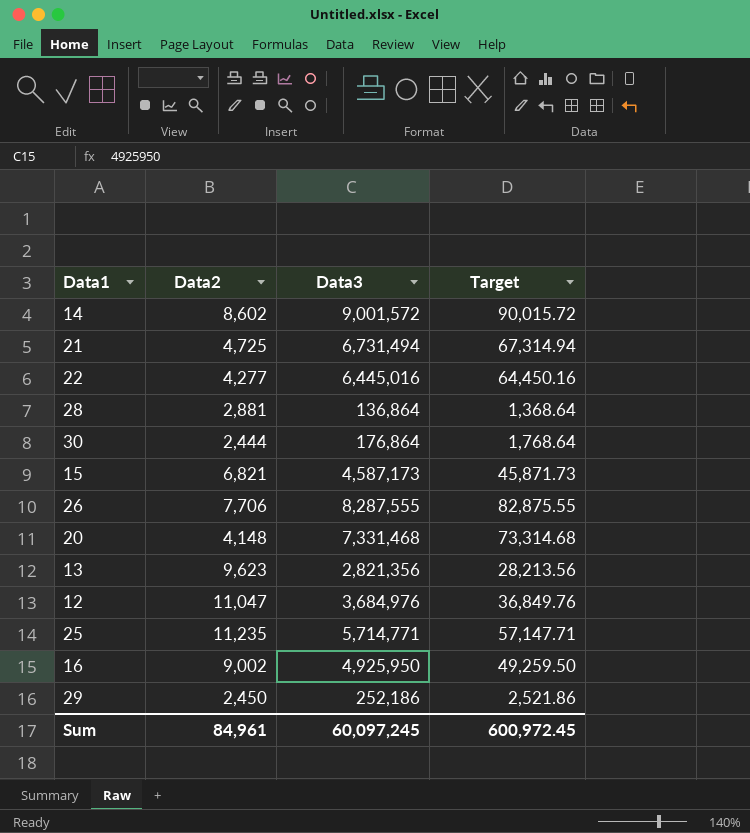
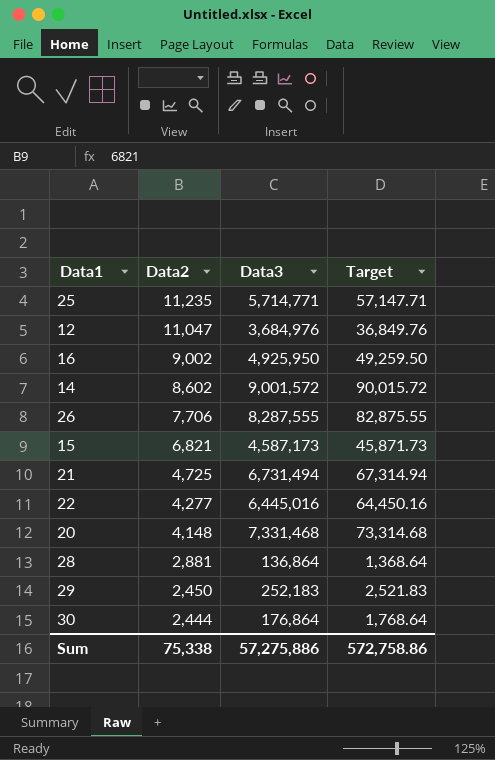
row order: none -> Data2 descending
row 13: 9,623 | 2,821,356 | 28,213.56 -> none
29 | Data3: 252,186 -> 252,183
29 | Target: 2,521.86 -> 2,521.83
Sum | Data2: 84,961 -> 75,338
Sum | Data3: 60,097,245 -> 57,275,886
Sum | Target: 600,972.45 -> 572,758.86

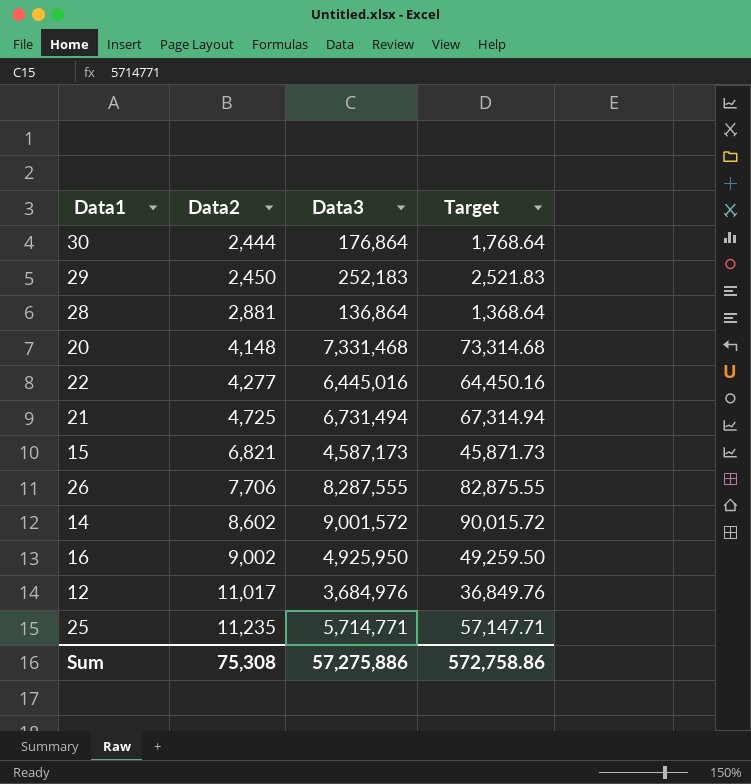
row order: Data2 descending -> Data2 ascending
12 | Data2: 11,047 -> 11,017
Sum | Data2: 75,338 -> 75,308

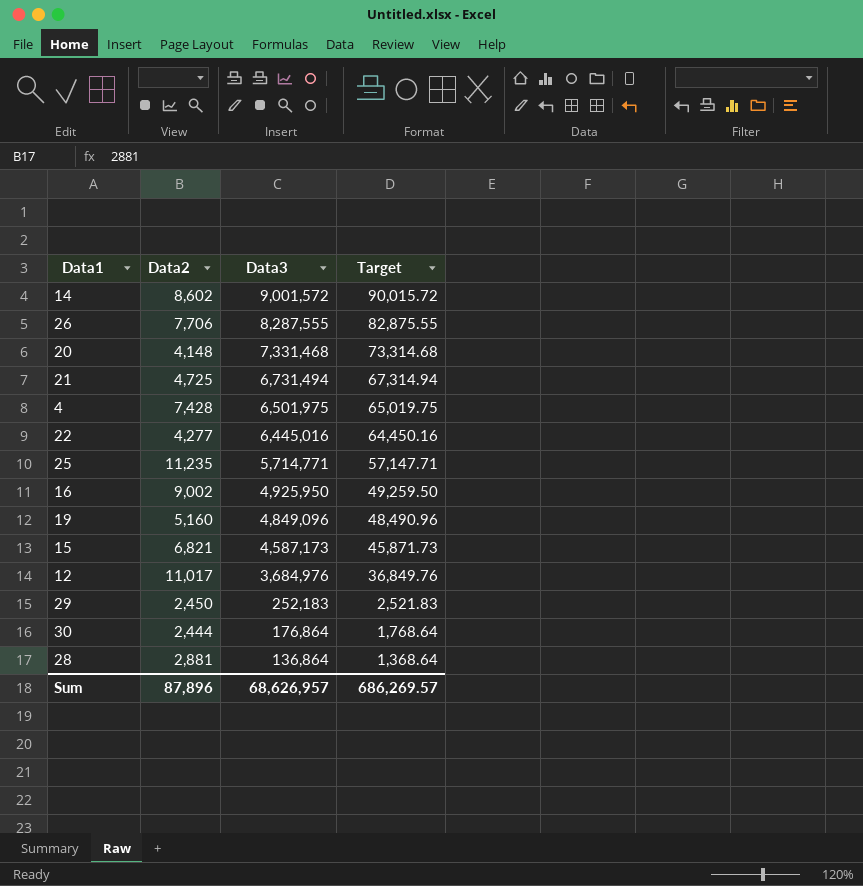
row order: Data2 ascending -> Data3 descending
row 4: none -> 7,428 | 6,501,975 | 65,019.75
row 19: none -> 5,160 | 4,849,096 | 48,490.96
Sum | Data2: 75,308 -> 87,896
Sum | Data3: 57,275,886 -> 68,626,957
Sum | Target: 572,758.86 -> 686,269.57

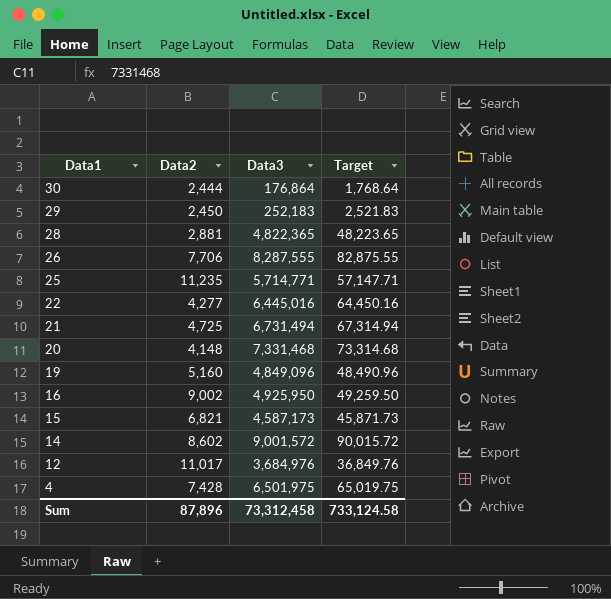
row order: Data3 descending -> Data1 descending
28 | Data3: 136,864 -> 4,822,365
28 | Target: 1,368.64 -> 48,223.65
Sum | Data3: 68,626,957 -> 73,312,458
Sum | Target: 686,269.57 -> 733,124.58

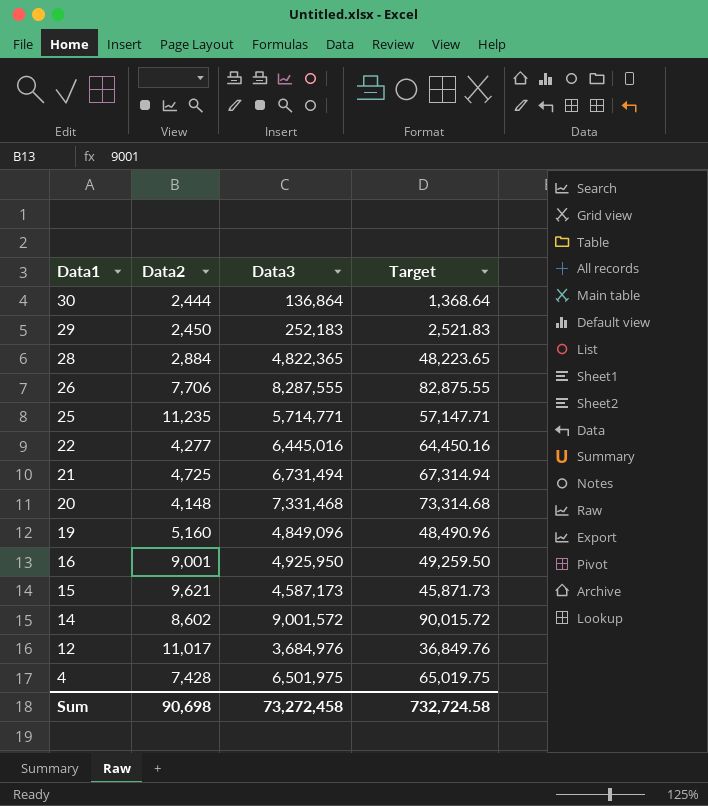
30 | Data3: 176,864 -> 136,864
30 | Target: 1,768.64 -> 1,368.64
28 | Data2: 2,881 -> 2,884
16 | Data2: 9,002 -> 9,001
15 | Data2: 6,821 -> 9,621
Sum | Data2: 87,896 -> 90,698
Sum | Data3: 73,312,458 -> 73,272,458
Sum | Target: 733,124.58 -> 732,724.58

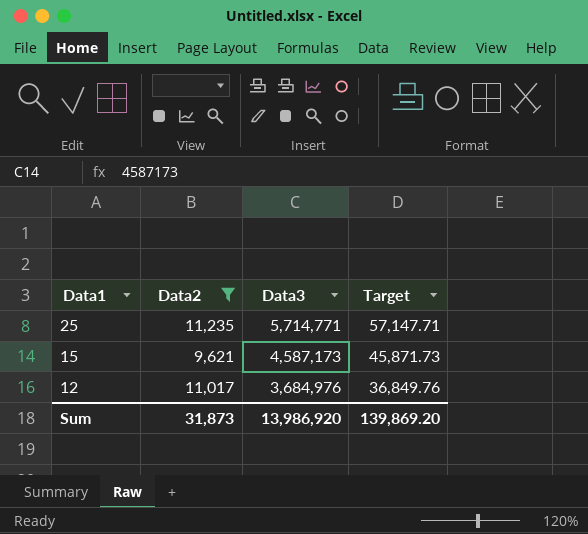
filter: none -> Data2 >= 9,621
Sum | Data2: 90,698 -> 31,873
Sum | Data3: 73,272,458 -> 13,986,920
Sum | Target: 732,724.58 -> 139,869.20

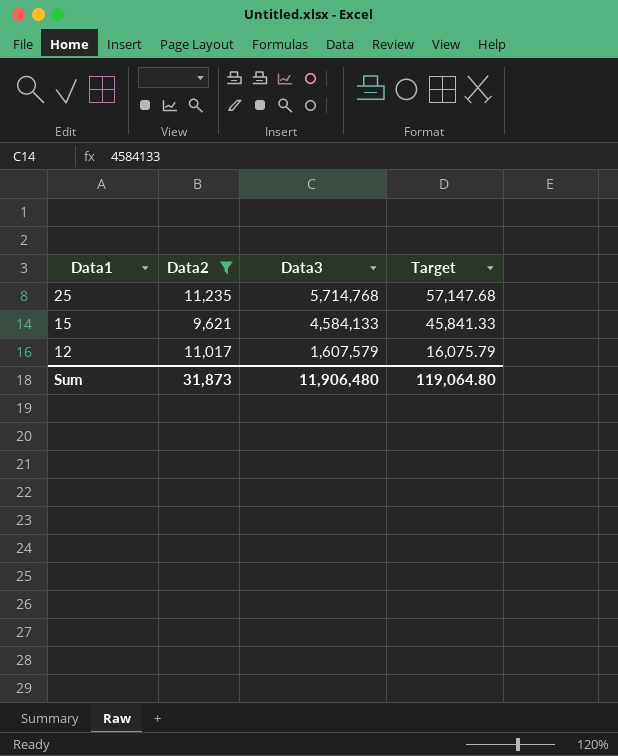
25 | Data3: 5,714,771 -> 5,714,768
25 | Target: 57,147.71 -> 57,147.68
15 | Data3: 4,587,173 -> 4,584,133
15 | Target: 45,871.73 -> 45,841.33
12 | Data3: 3,684,976 -> 1,607,579
12 | Target: 36,849.76 -> 16,075.79
Sum | Data3: 13,986,920 -> 11,906,480
Sum | Target: 139,869.20 -> 119,064.80

